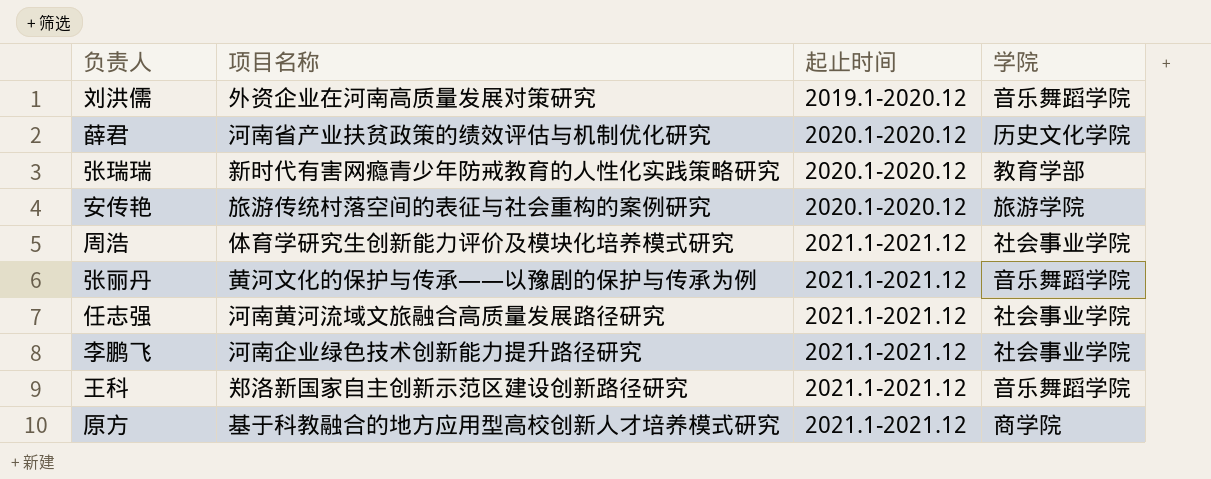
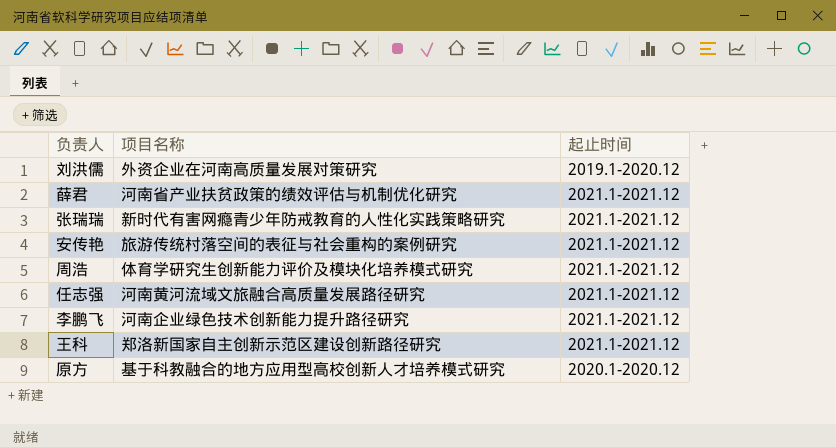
column 学院 | position: 4 -> none
row 张丽丹: 黄河文化的保护与传承——以豫剧的保护与传承为例 | 2021.1-2021.12 | 音乐舞蹈学院 -> none
薛君 | 起止时间: 2020.1-2020.12 -> 2021.1-2021.12
张瑞瑞 | 起止时间: 2020.1-2020.12 -> 2021.1-2021.12
安传艳 | 起止时间: 2020.1-2020.12 -> 2021.1-2021.12
原方 | 起止时间: 2021.1-2021.12 -> 2020.1-2020.12

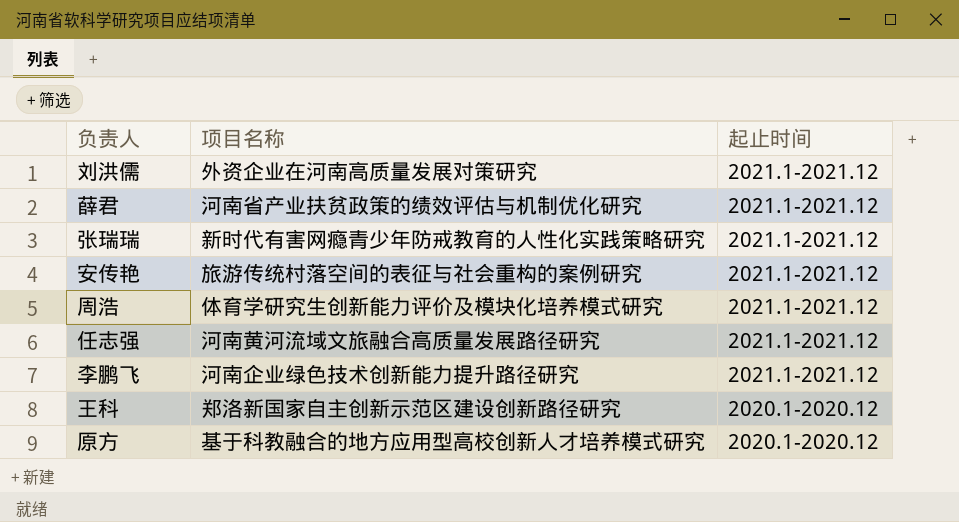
刘洪儒 | 起止时间: 2019.1-2020.12 -> 2021.1-2021.12
王科 | 起止时间: 2021.1-2021.12 -> 2020.1-2020.12

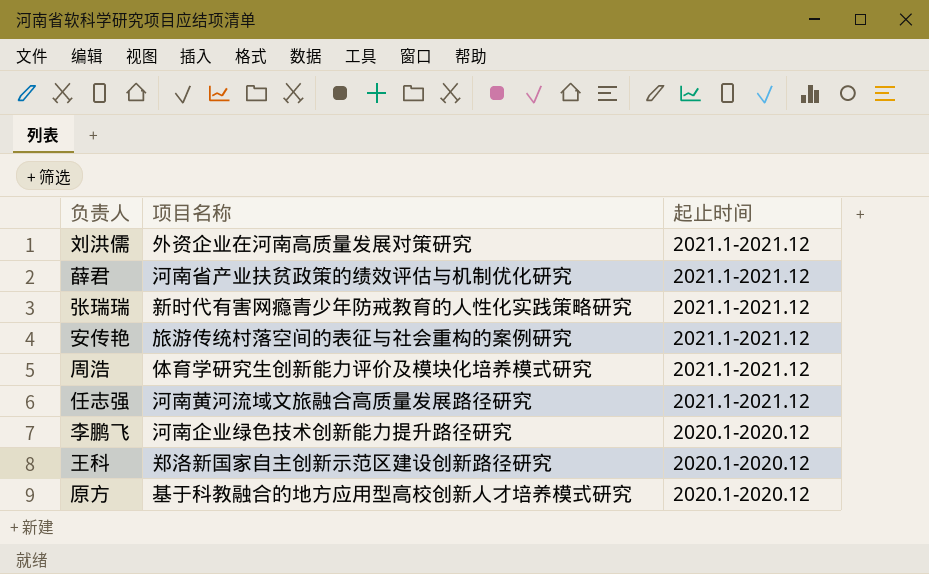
李鹏飞 | 起止时间: 2021.1-2021.12 -> 2020.1-2020.12

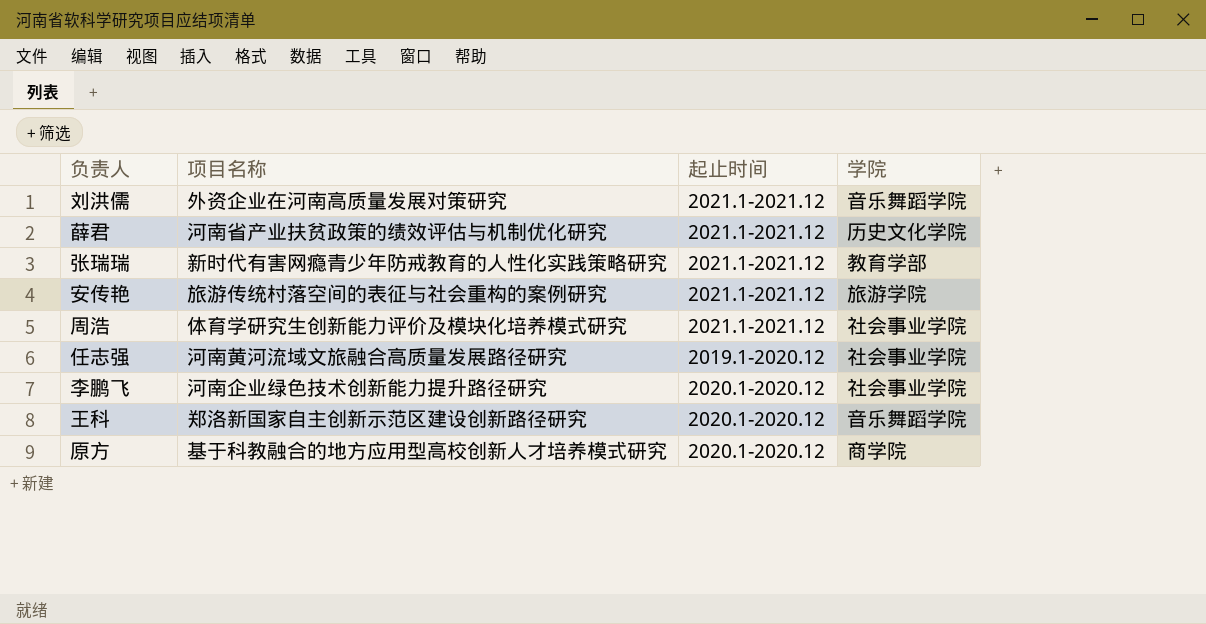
column 学院 | position: none -> 4
任志强 | 起止时间: 2021.1-2021.12 -> 2019.1-2020.12

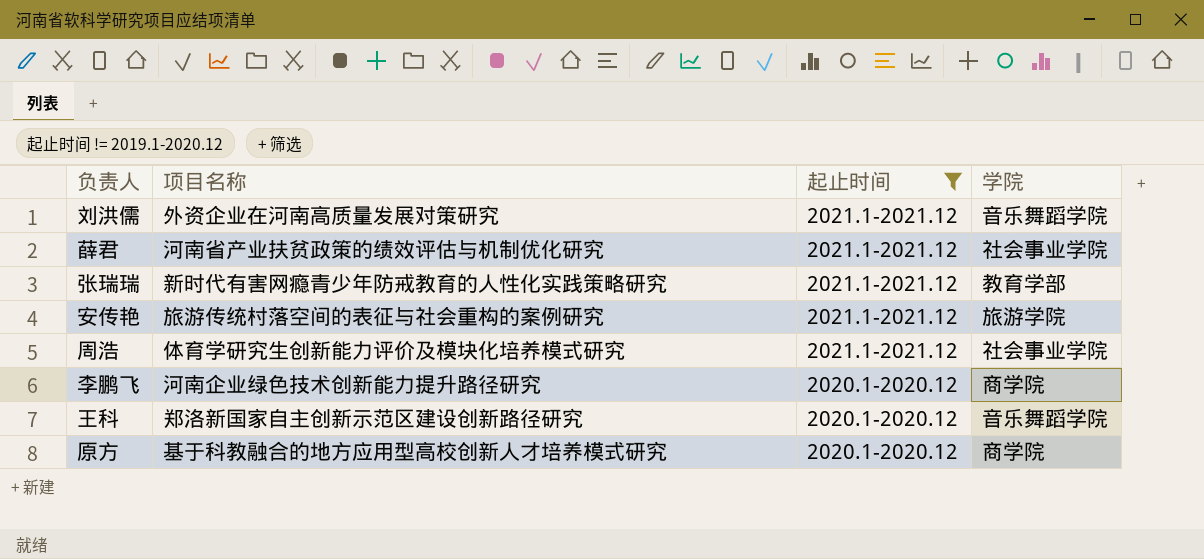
filter: none -> 起止时间 != 2019.1-2020.12
薛君 | 学院: 历史文化学院 -> 社会事业学院
李鹏飞 | 学院: 社会事业学院 -> 商学院

